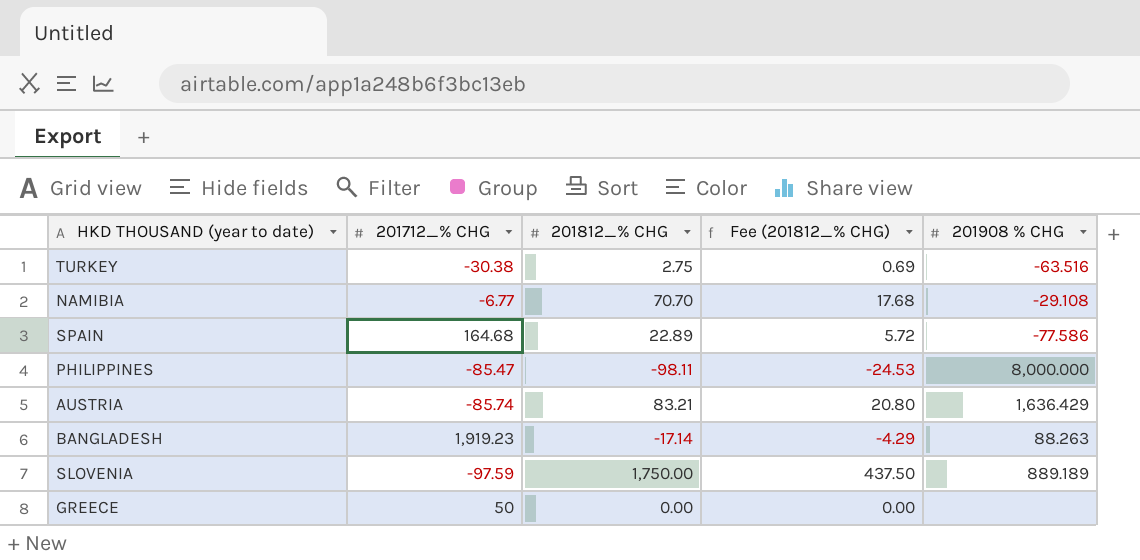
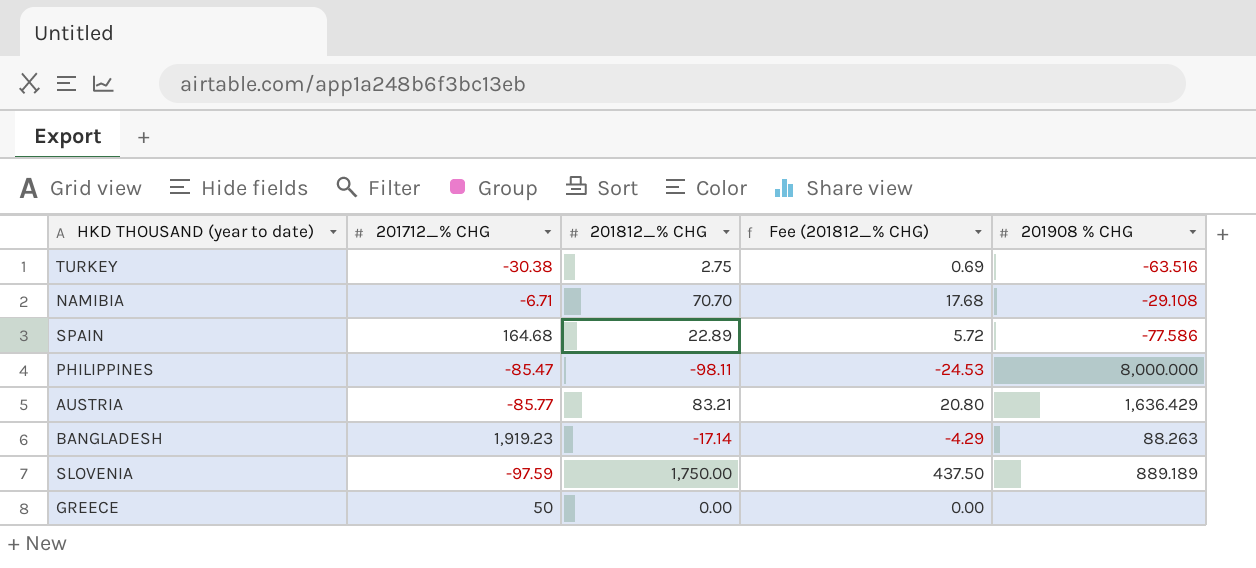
NAMIBIA | 201712_% CHG: -6.77 -> -6.71
AUSTRIA | 201712_% CHG: -85.74 -> -85.77

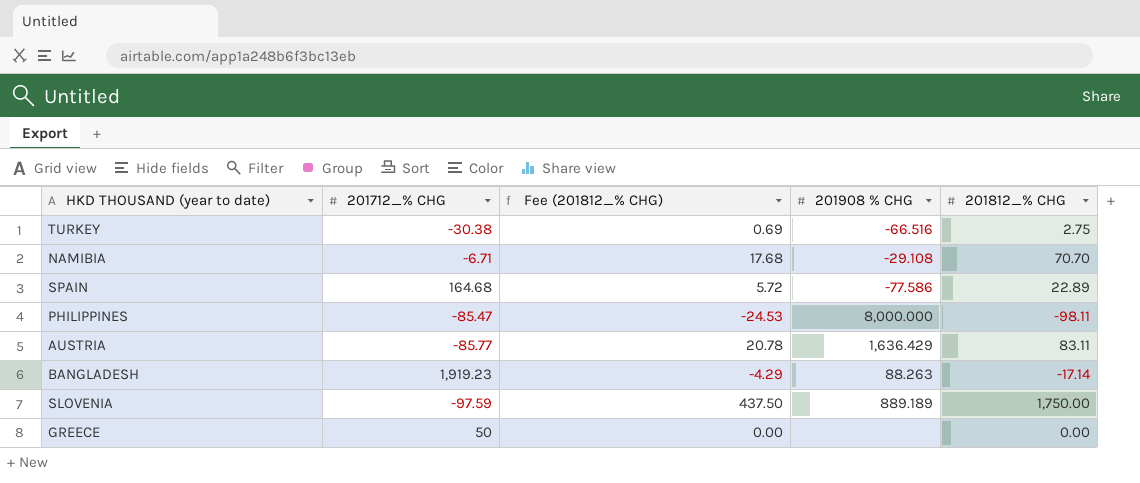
column 201812_% CHG | position: 3 -> 5
TURKEY | 201908 % CHG: -63.516 -> -66.516
AUSTRIA | Fee (201812_% CHG): 20.80 -> 20.78
AUSTRIA | 201812_% CHG: 83.21 -> 83.11

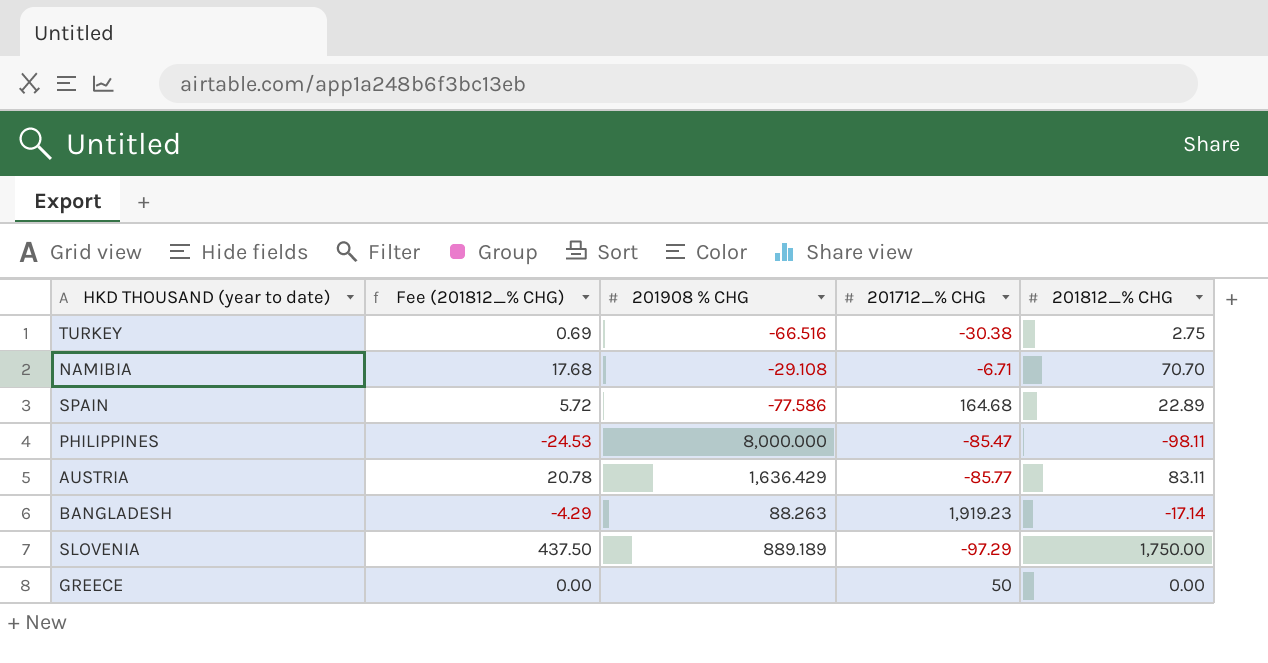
column 201712_% CHG | position: 2 -> 4
SLOVENIA | 201712_% CHG: -97.59 -> -97.29

